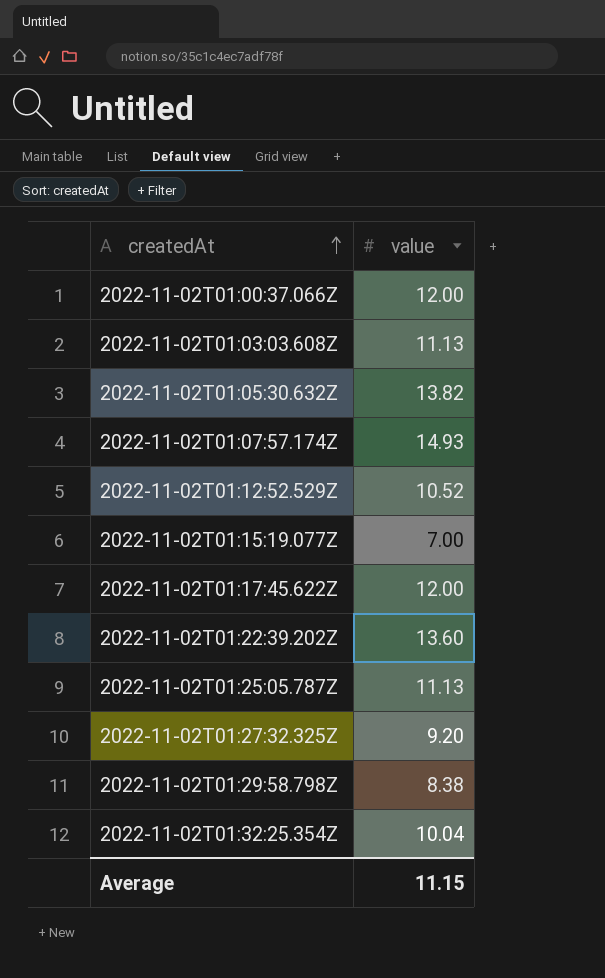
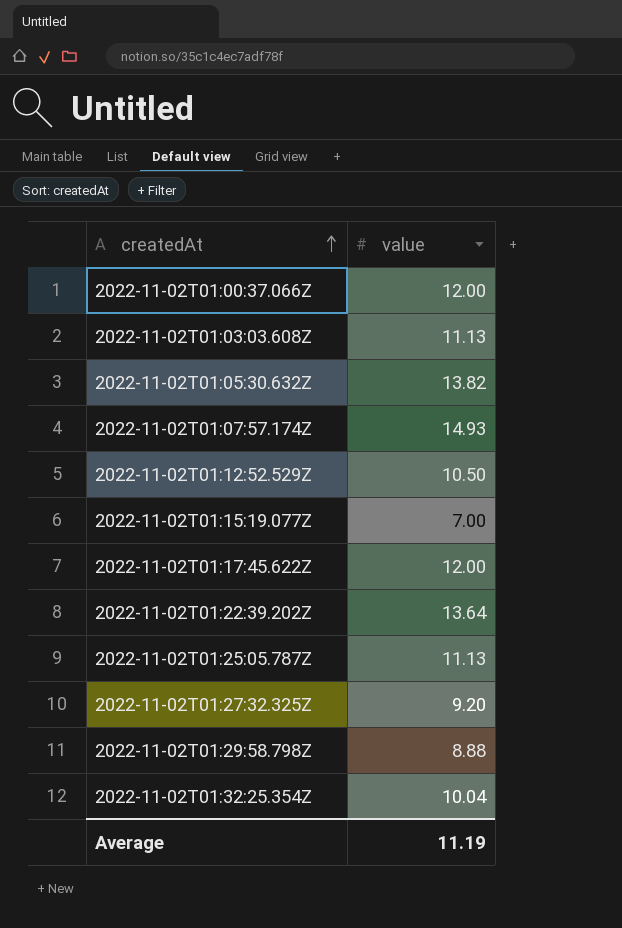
2022-11-02T01:12:52.529Z | value: 10.52 -> 10.50
2022-11-02T01:22:39.202Z | value: 13.60 -> 13.64
2022-11-02T01:29:58.798Z | value: 8.38 -> 8.88
Average | value: 11.15 -> 11.19

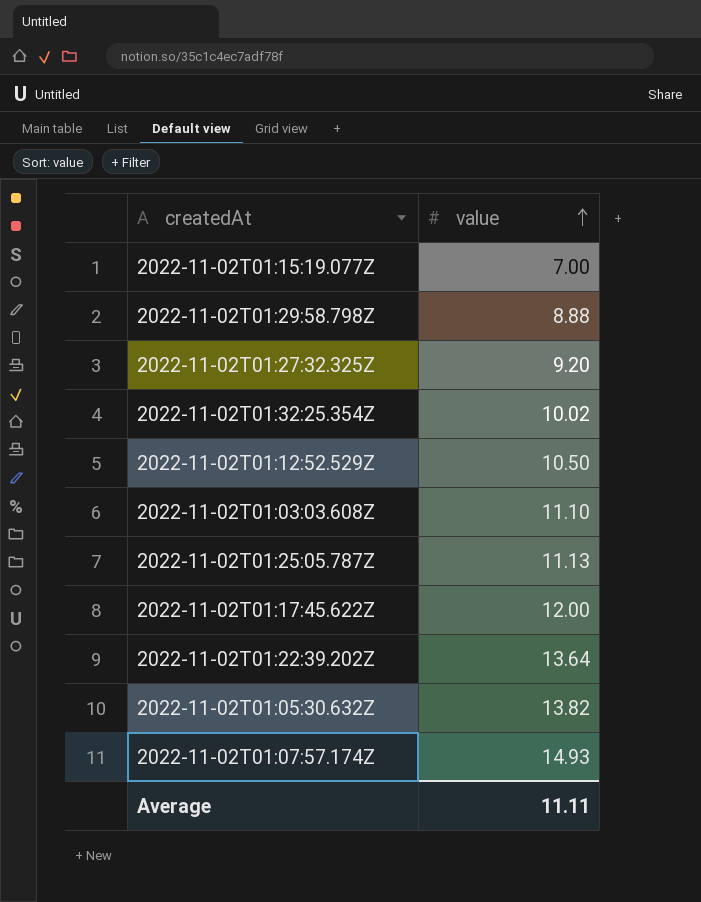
row order: createdAt ascending -> value ascending
row 2022-11-02T01:00:37.066Z: 12.00 -> none
2022-11-02T01:32:25.354Z | value: 10.04 -> 10.02
2022-11-02T01:03:03.608Z | value: 11.13 -> 11.10
Average | value: 11.19 -> 11.11

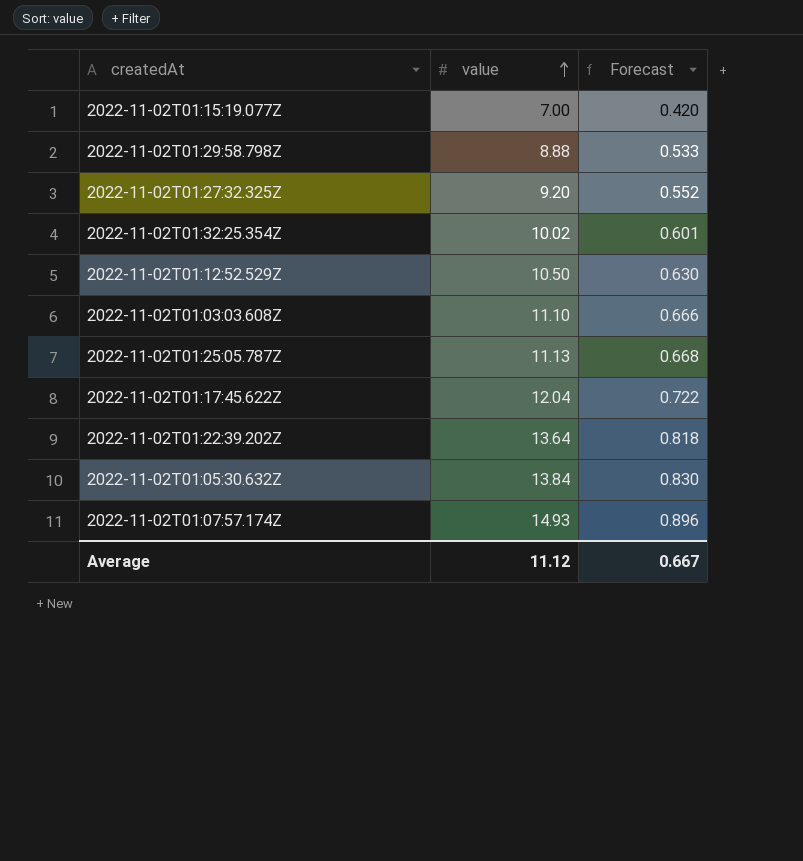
column Forecast | formula: none -> [value] * 0.06
2022-11-02T01:17:45.622Z | value: 12.00 -> 12.04
2022-11-02T01:05:30.632Z | value: 13.82 -> 13.84
Average | value: 11.11 -> 11.12

